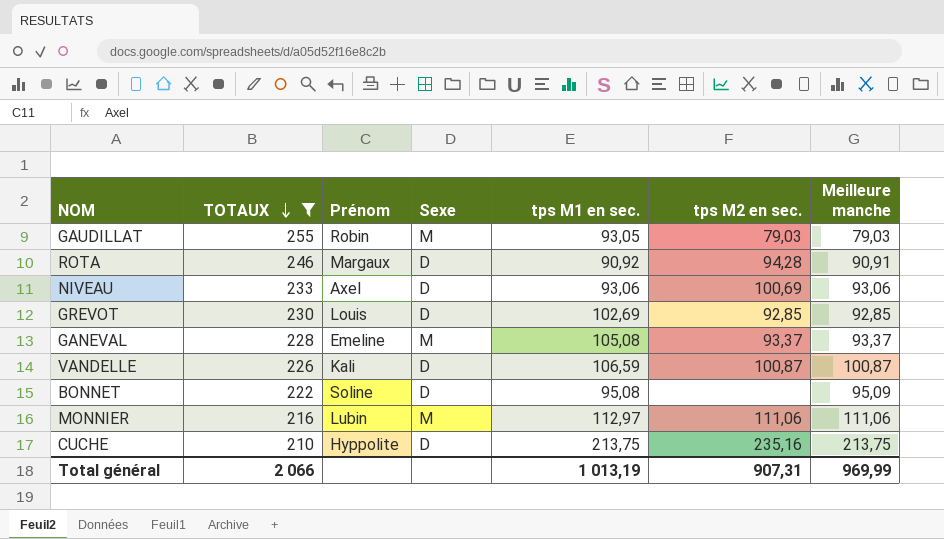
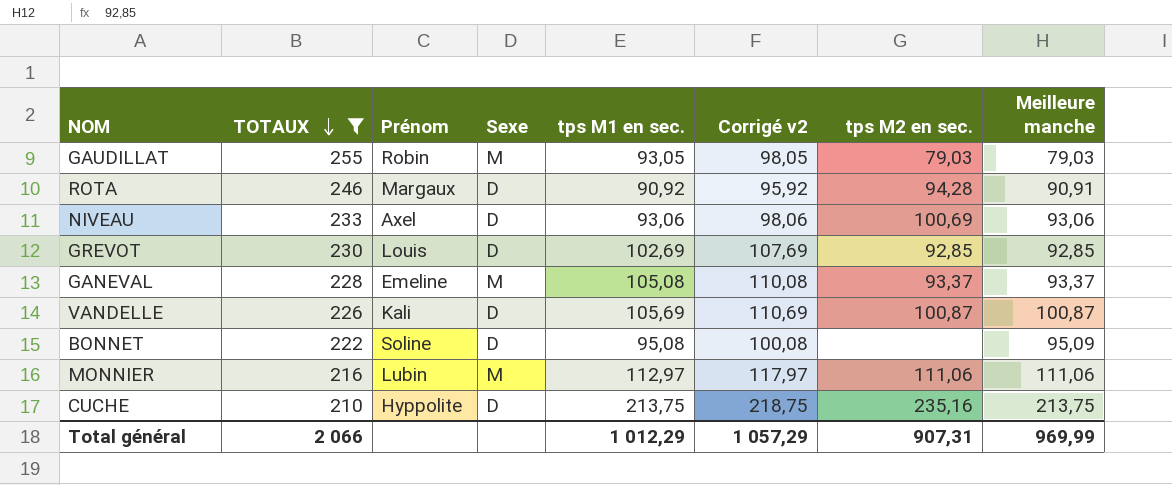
column Corrigé v2 | formula: none -> [tps M1 en sec.] + 5
VANDELLE | tps M1 en sec.: 106,59 -> 105,69
Total général | tps M1 en sec.: 1 013,19 -> 1 012,29

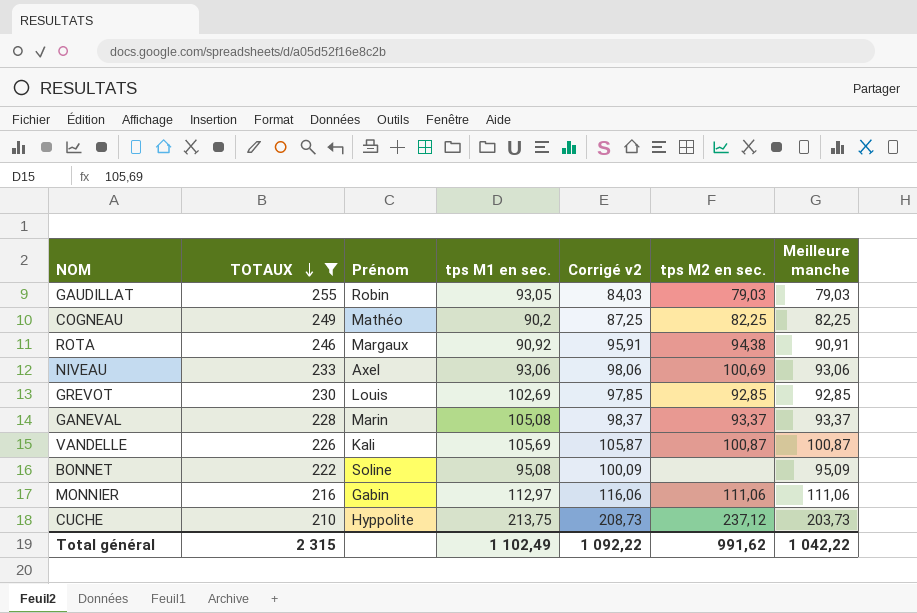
column Sexe | position: 4 -> none
column Corrigé v2 | formula: [tps M1 en sec.] + 5 -> [Meilleure manche] + 5
row COGNEAU: none -> 249 | Mathéo | 90,2 | 87,25 | 82,25 | 82,25
ROTA | tps M2 en sec.: 94,28 -> 94,38
GANEVAL | Prénom: Emeline -> Marin
MONNIER | Prénom: Lubin -> Gabin
CUCHE | tps M2 en sec.: 235,16 -> 237,12
CUCHE | Meilleure manche: 213,75 -> 203,73
Total général | TOTAUX: 2 066 -> 2 315
Total général | tps M1 en sec.: 1 012,29 -> 1 102,49
Total général | Corrigé v2: 1 057,29 -> 1 092,22
Total général | tps M2 en sec.: 907,31 -> 991,62
Total général | Meilleure manche: 969,99 -> 1 042,22

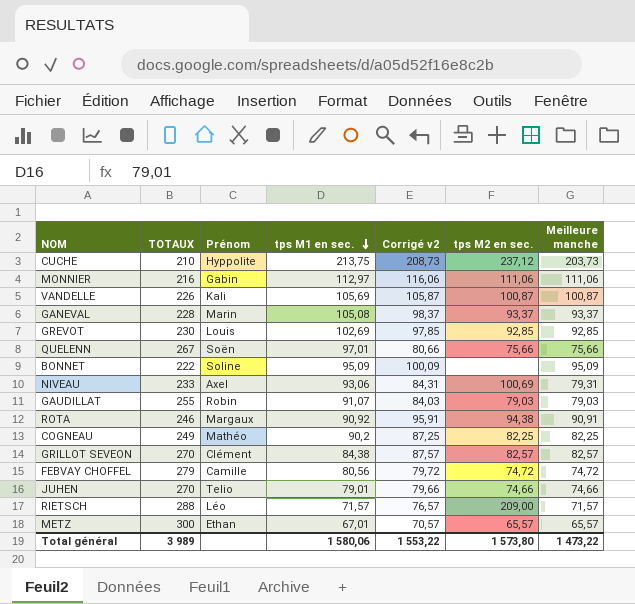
filter: TOTAUX <= 255 -> none
row order: TOTAUX descending -> tps M1 en sec. descending
BONNET | tps M1 en sec.: 95,08 -> 95,09
NIVEAU | Corrigé v2: 98,06 -> 84,31
NIVEAU | Meilleure manche: 93,06 -> 79,31
GAUDILLAT | tps M1 en sec.: 93,05 -> 91,07
Total général | TOTAUX: 2 315 -> 3 989
Total général | tps M1 en sec.: 1 102,49 -> 1 580,06
Total général | Corrigé v2: 1 092,22 -> 1 553,22
Total général | tps M2 en sec.: 991,62 -> 1 573,80
Total général | Meilleure manche: 1 042,22 -> 1 473,22

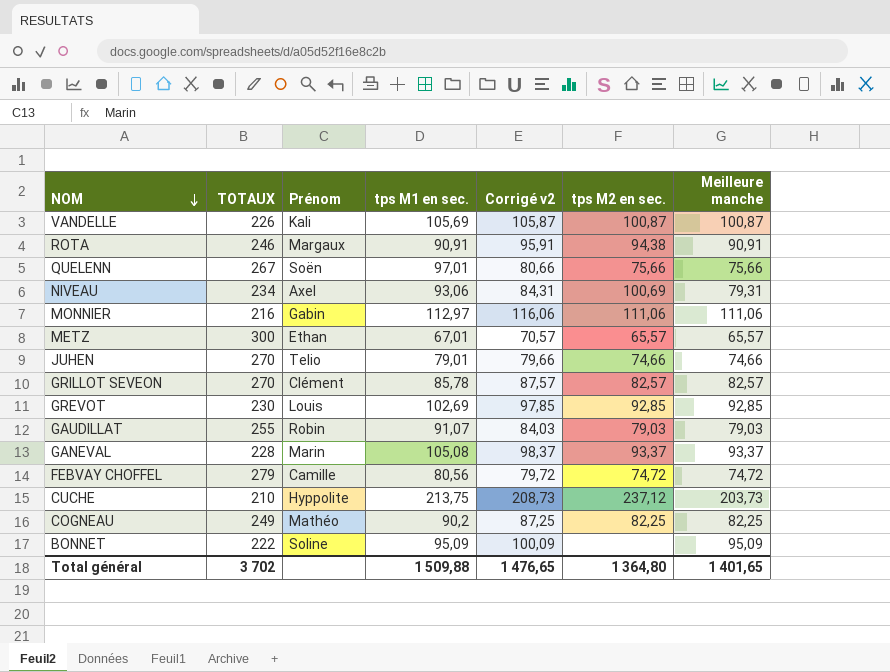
row order: tps M1 en sec. descending -> NOM descending
row RIETSCH: 288 | Léo | 71,57 | 76,57 | 209,00 | 71,57 -> none
ROTA | tps M1 en sec.: 90,92 -> 90,91
NIVEAU | TOTAUX: 233 -> 234
GRILLOT SEVEON | tps M1 en sec.: 84,38 -> 85,78
Total général | TOTAUX: 3 989 -> 3 702
Total général | tps M1 en sec.: 1 580,06 -> 1 509,88
Total général | Corrigé v2: 1 553,22 -> 1 476,65
Total général | tps M2 en sec.: 1 573,80 -> 1 364,80
Total général | Meilleure manche: 1 473,22 -> 1 401,65

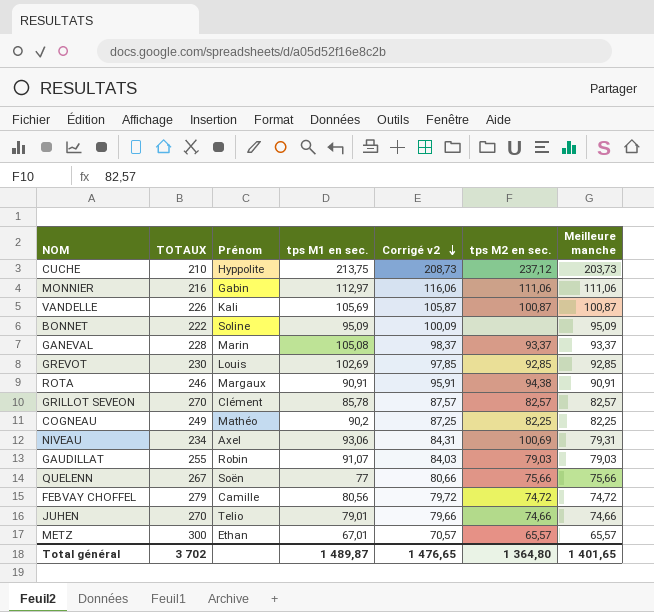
row order: NOM descending -> Corrigé v2 descending
QUELENN | tps M1 en sec.: 97,01 -> 77
Total général | tps M1 en sec.: 1 509,88 -> 1 489,87

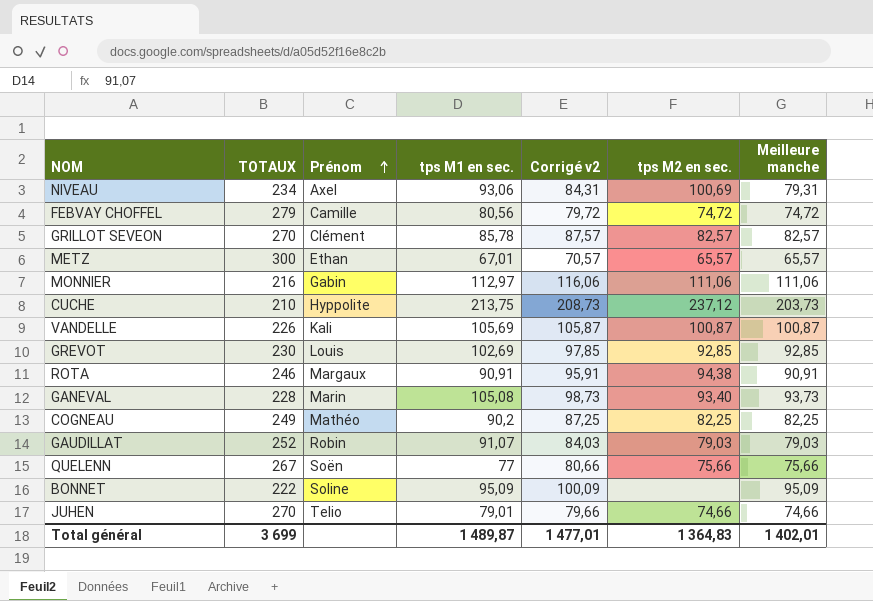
row order: Corrigé v2 descending -> Prénom ascending
GANEVAL | Corrigé v2: 98,37 -> 98,73
GANEVAL | tps M2 en sec.: 93,37 -> 93,40
GANEVAL | Meilleure manche: 93,37 -> 93,73
GAUDILLAT | TOTAUX: 255 -> 252
Total général | TOTAUX: 3 702 -> 3 699
Total général | Corrigé v2: 1 476,65 -> 1 477,01
Total général | tps M2 en sec.: 1 364,80 -> 1 364,83
Total général | Meilleure manche: 1 401,65 -> 1 402,01

